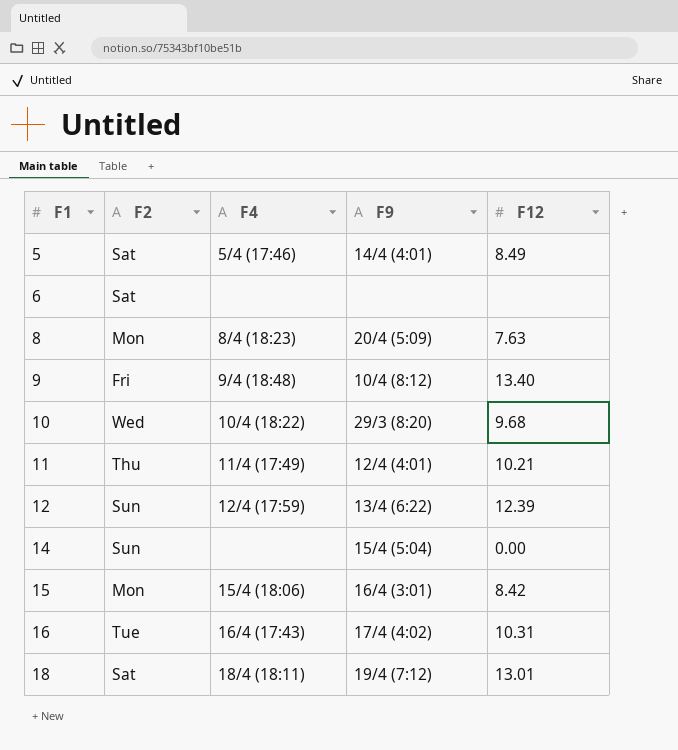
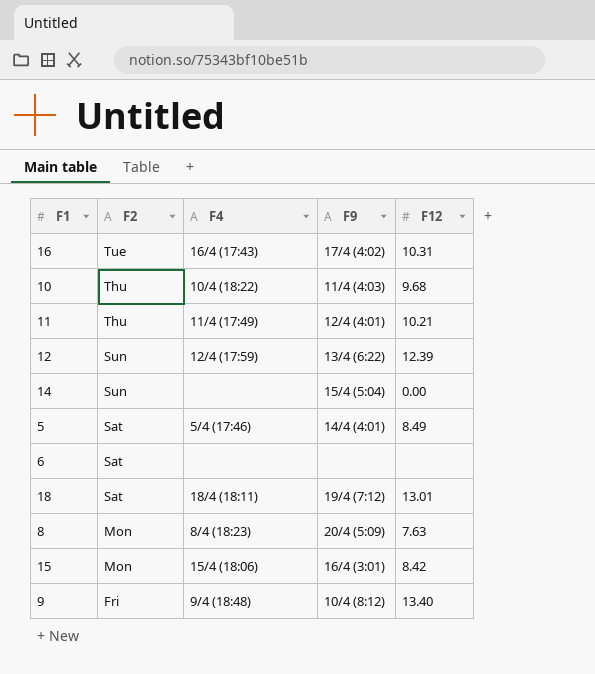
row order: F1 ascending -> F2 descending
10 | F2: Wed -> Thu
10 | F9: 29/3 (8:20) -> 11/4 (4:03)

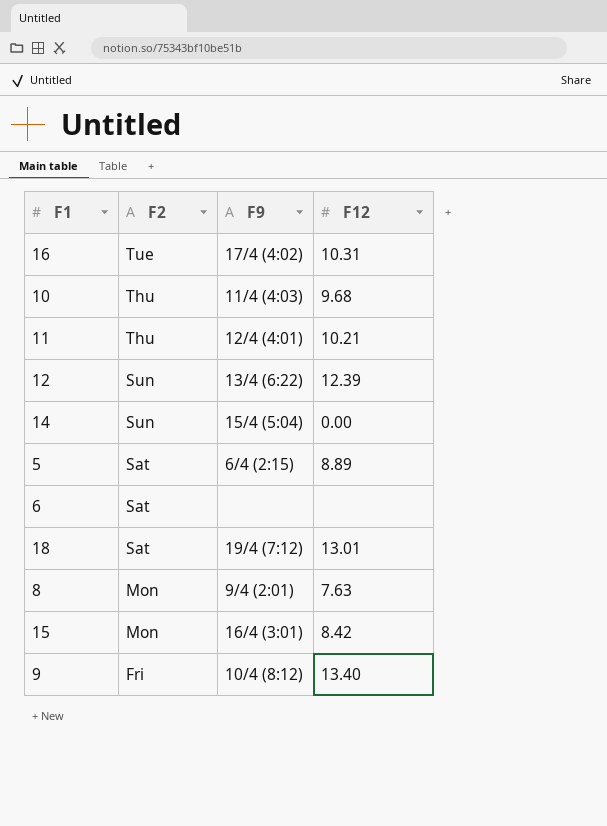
column F4 | position: 3 -> none
5 | F9: 14/4 (4:01) -> 6/4 (2:15)
5 | F12: 8.49 -> 8.89
8 | F9: 20/4 (5:09) -> 9/4 (2:01)

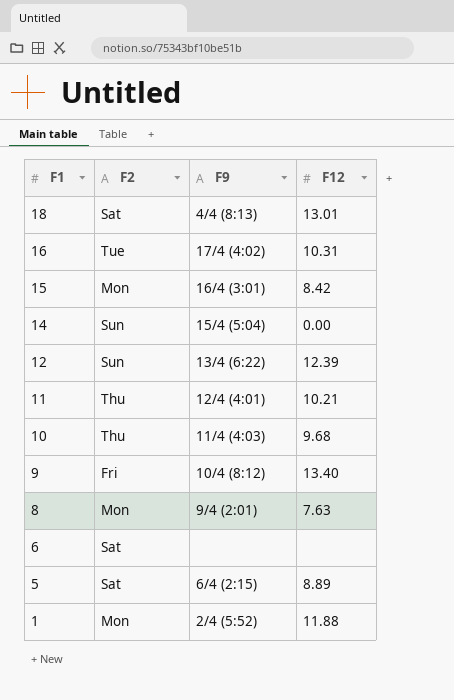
row order: F2 descending -> F1 descending
18 | F9: 19/4 (7:12) -> 4/4 (8:13)
row 1: none -> Mon | 2/4 (5:52) | 11.88

